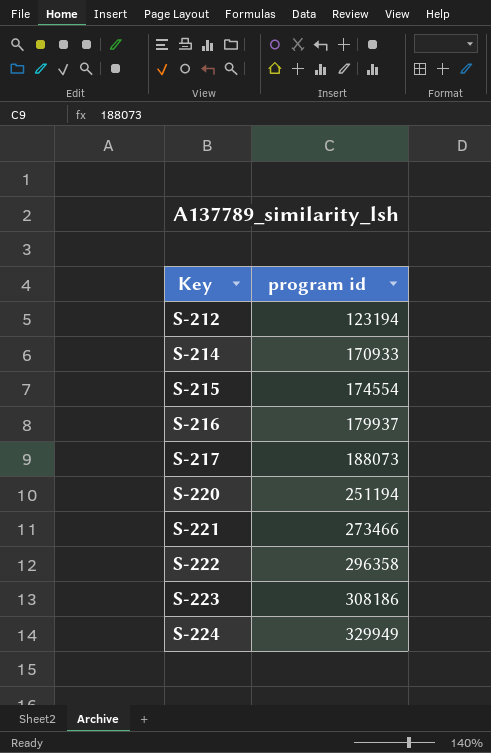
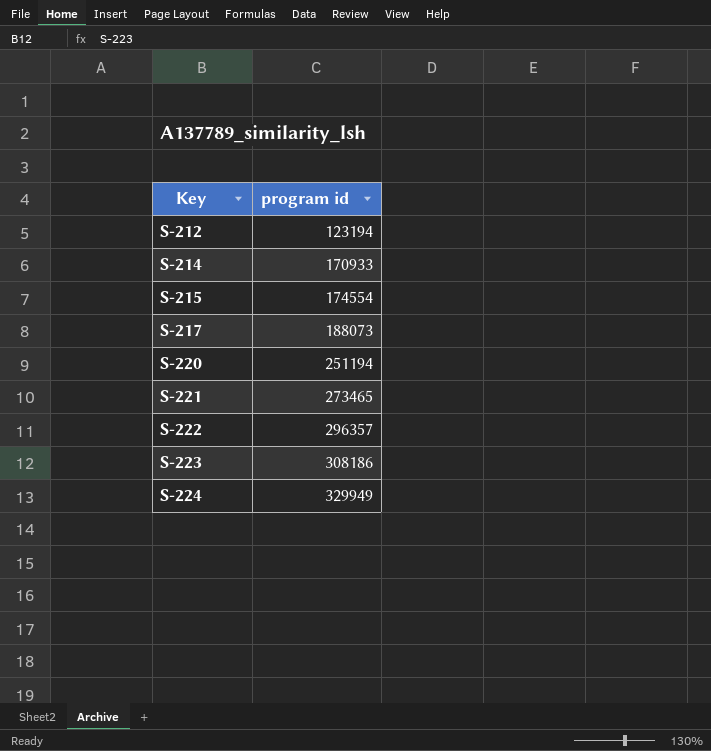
row S-216: 179937 -> none
S-221 | program id: 273466 -> 273465
S-222 | program id: 296358 -> 296357

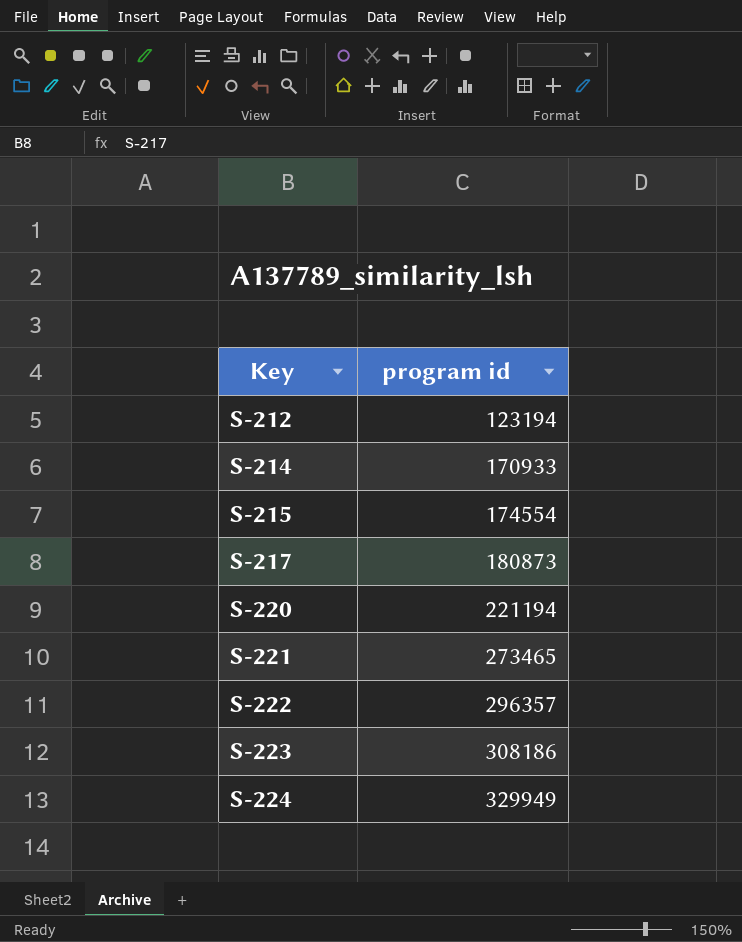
S-217 | program id: 188073 -> 180873
S-220 | program id: 251194 -> 221194

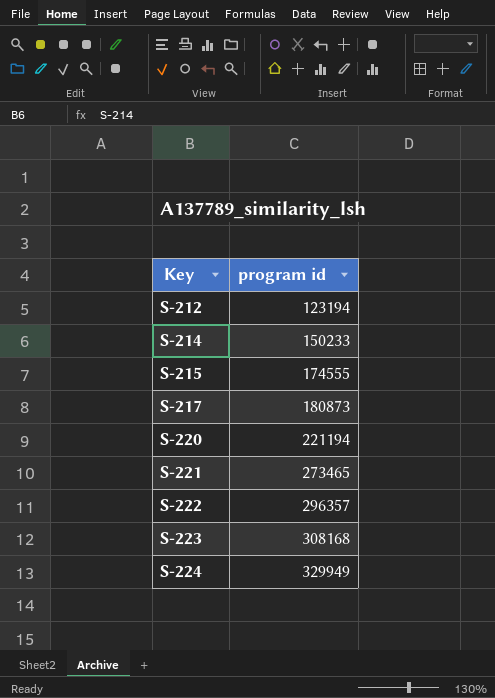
S-214 | program id: 170933 -> 150233
S-215 | program id: 174554 -> 174555
S-223 | program id: 308186 -> 308168

